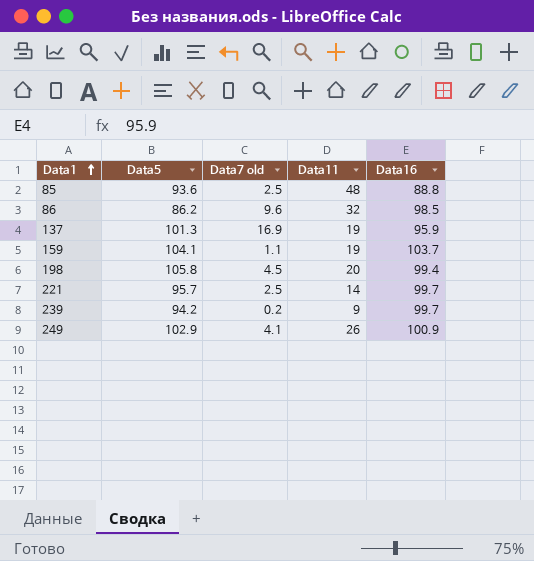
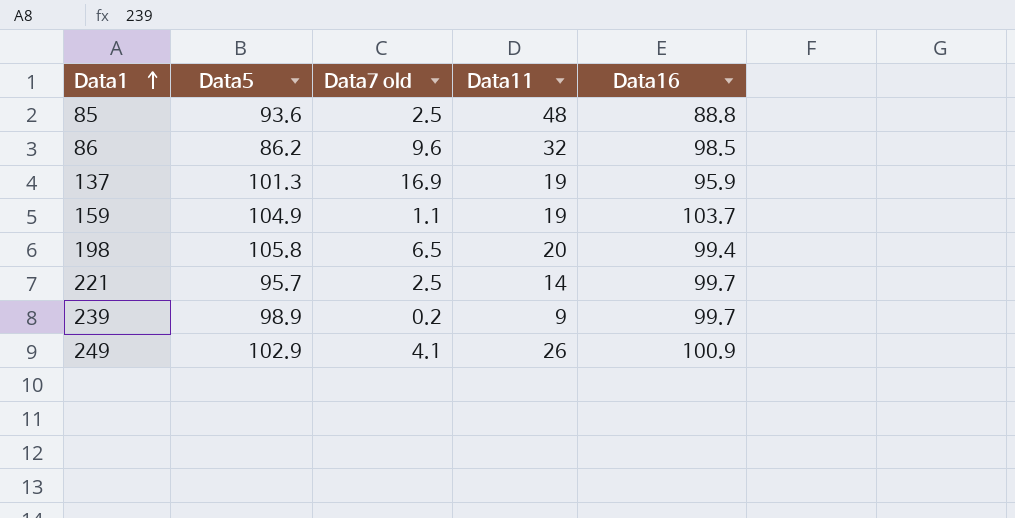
159 | Data5: 104.1 -> 104.9
198 | Data7 old: 4.5 -> 6.5
239 | Data5: 94.2 -> 98.9

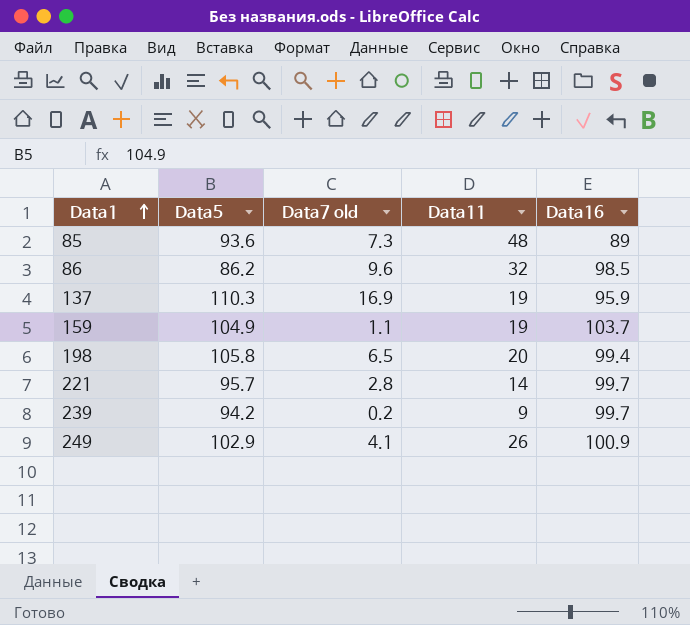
85 | Data7 old: 2.5 -> 7.3
85 | Data16: 88.8 -> 89
137 | Data5: 101.3 -> 110.3
221 | Data7 old: 2.5 -> 2.8
239 | Data5: 98.9 -> 94.2

